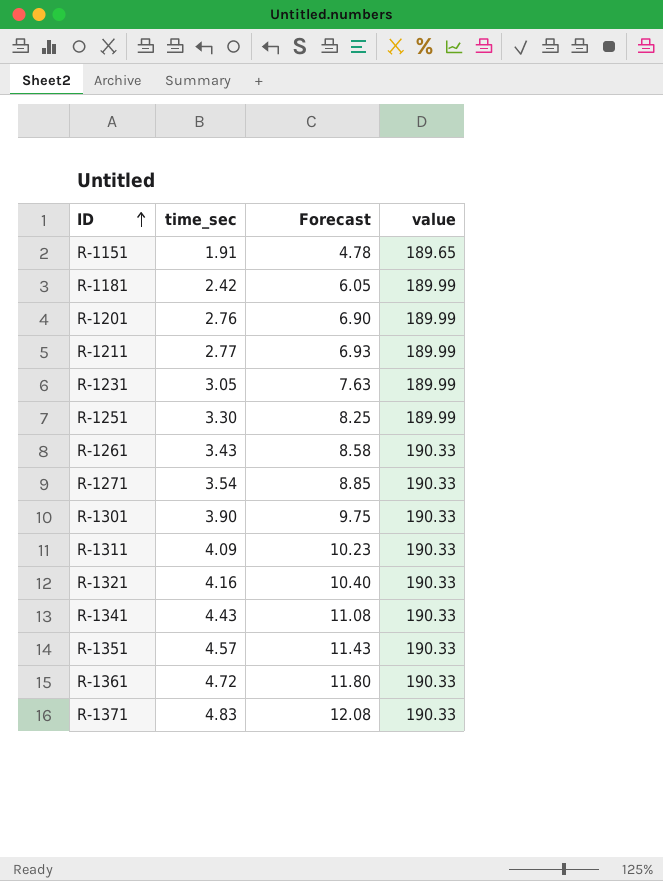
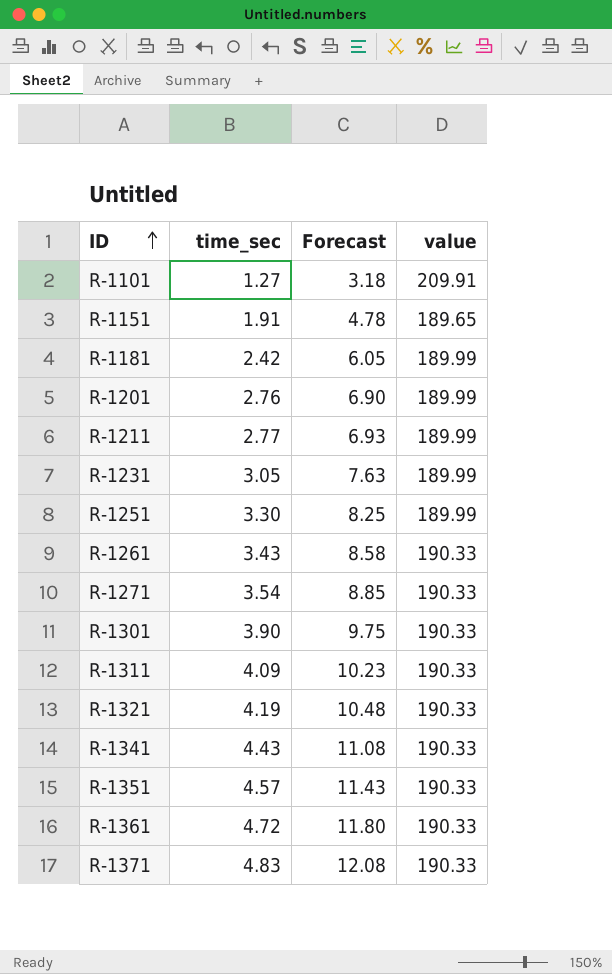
row R-1101: none -> 1.27 | 3.18 | 209.91
R-1321 | time_sec: 4.16 -> 4.19
R-1321 | Forecast: 10.40 -> 10.48

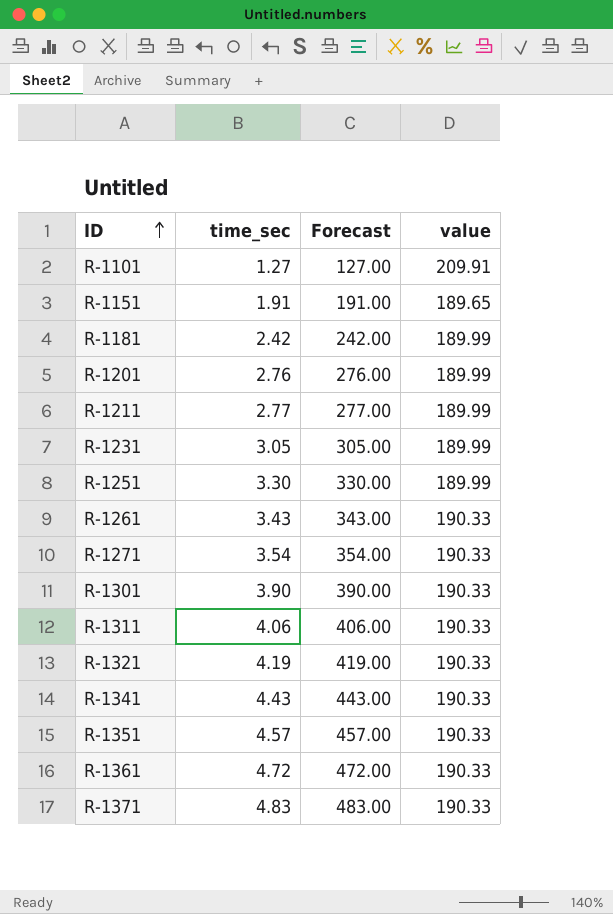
column Forecast | formula: [time_sec] * 2.5 -> [time_sec] * 100
R-1311 | time_sec: 4.09 -> 4.06

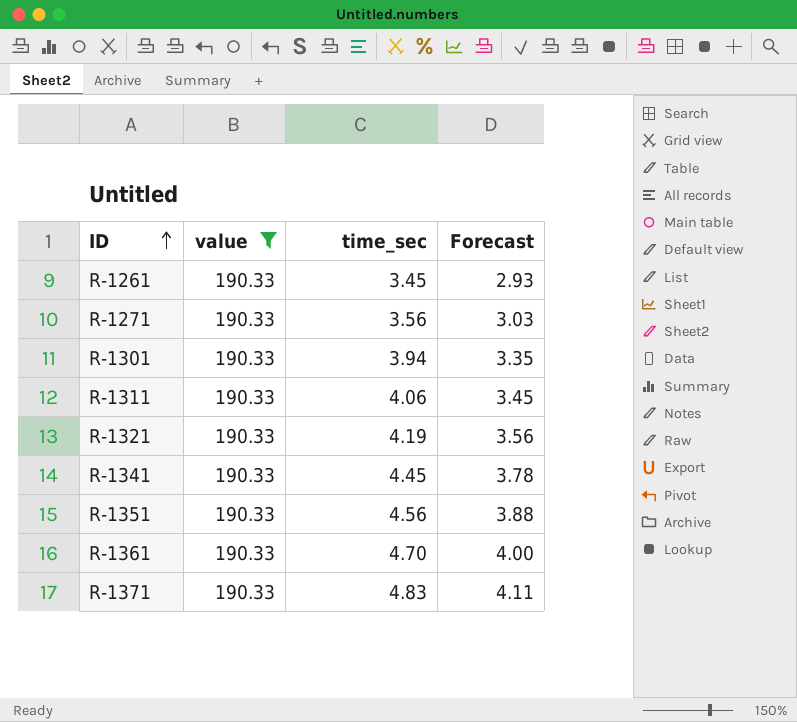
filter: none -> value = 190.33
column value | position: 4 -> 2
column Forecast | formula: [time_sec] * 100 -> [time_sec] * 0.85
R-1261 | time_sec: 3.43 -> 3.45
R-1271 | time_sec: 3.54 -> 3.56
R-1301 | time_sec: 3.90 -> 3.94
R-1341 | time_sec: 4.43 -> 4.45
R-1351 | time_sec: 4.57 -> 4.56
R-1361 | time_sec: 4.72 -> 4.70

